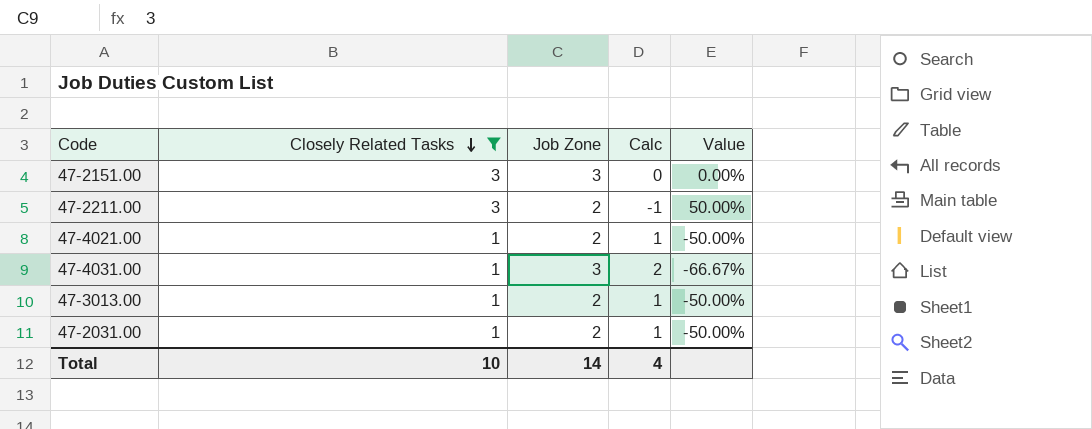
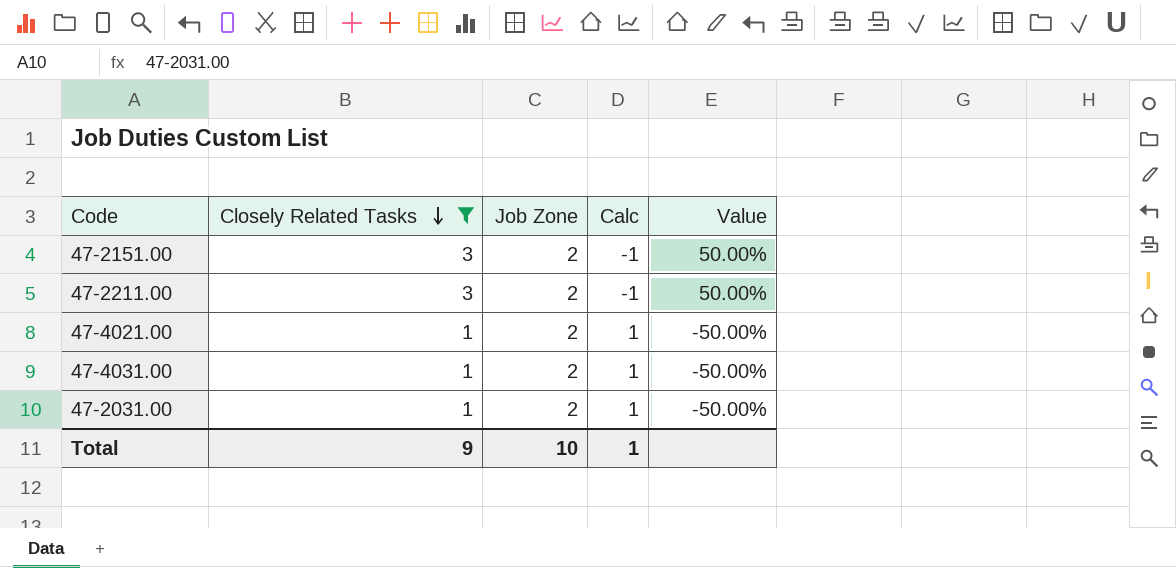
row 47-3013.00: 1 | 2 | 1 | -50.00% -> none
47-2151.00 | Job Zone: 3 -> 2
47-2151.00 | Calc: 0 -> -1
47-2151.00 | Value: 0.00% -> 50.00%
47-4031.00 | Job Zone: 3 -> 2
47-4031.00 | Calc: 2 -> 1
47-4031.00 | Value: -66.67% -> -50.00%
Total | Closely Related Tasks: 10 -> 9
Total | Job Zone: 14 -> 10
Total | Calc: 4 -> 1

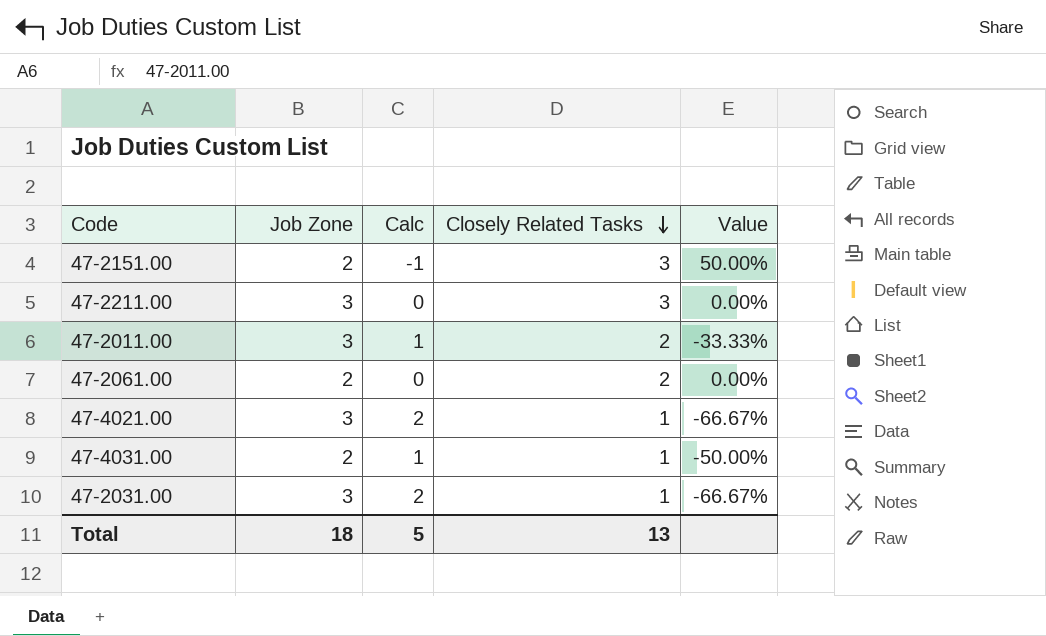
filter: Closely Related Tasks != 2 -> none
column Closely Related Tasks | position: 2 -> 4
47-2211.00 | Job Zone: 2 -> 3
47-2211.00 | Calc: -1 -> 0
47-2211.00 | Value: 50.00% -> 0.00%
47-4021.00 | Job Zone: 2 -> 3
47-4021.00 | Calc: 1 -> 2
47-4021.00 | Value: -50.00% -> -66.67%
47-2031.00 | Job Zone: 2 -> 3
47-2031.00 | Calc: 1 -> 2
47-2031.00 | Value: -50.00% -> -66.67%
Total | Job Zone: 10 -> 18
Total | Calc: 1 -> 5
Total | Closely Related Tasks: 9 -> 13

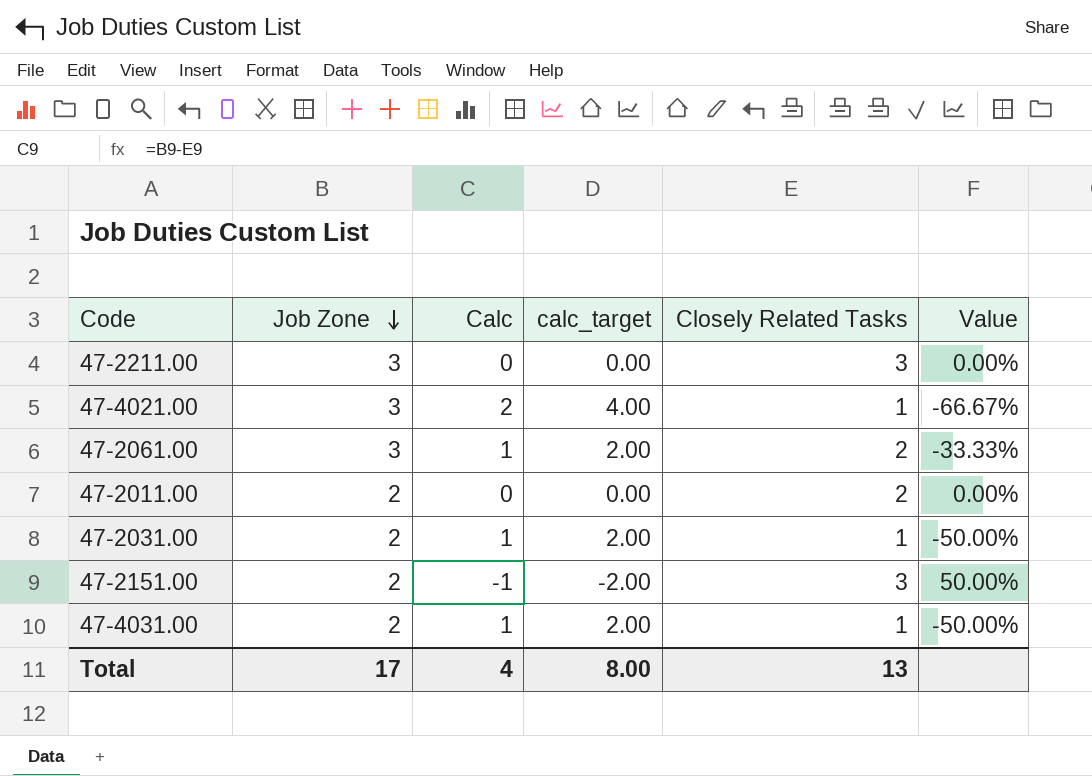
row order: Closely Related Tasks descending -> Job Zone descending
column calc_target | formula: none -> [Calc] * 2
47-2061.00 | Job Zone: 2 -> 3
47-2061.00 | Calc: 0 -> 1
47-2061.00 | Value: 0.00% -> -33.33%
47-2011.00 | Job Zone: 3 -> 2
47-2011.00 | Calc: 1 -> 0
47-2011.00 | Value: -33.33% -> 0.00%
47-2031.00 | Job Zone: 3 -> 2
47-2031.00 | Calc: 2 -> 1
47-2031.00 | Value: -66.67% -> -50.00%
Total | Job Zone: 18 -> 17
Total | Calc: 5 -> 4

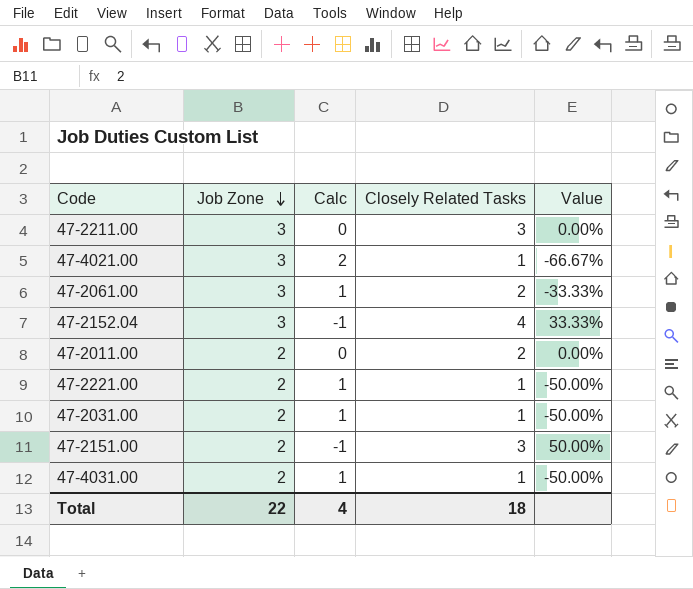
column calc_target | formula: [Calc] * 2 -> none
row 47-2152.04: none -> 3 | -1 | 4 | 33.33%
row 47-2221.00: none -> 2 | 1 | 1 | -50.00%
Total | Job Zone: 17 -> 22
Total | Closely Related Tasks: 13 -> 18

